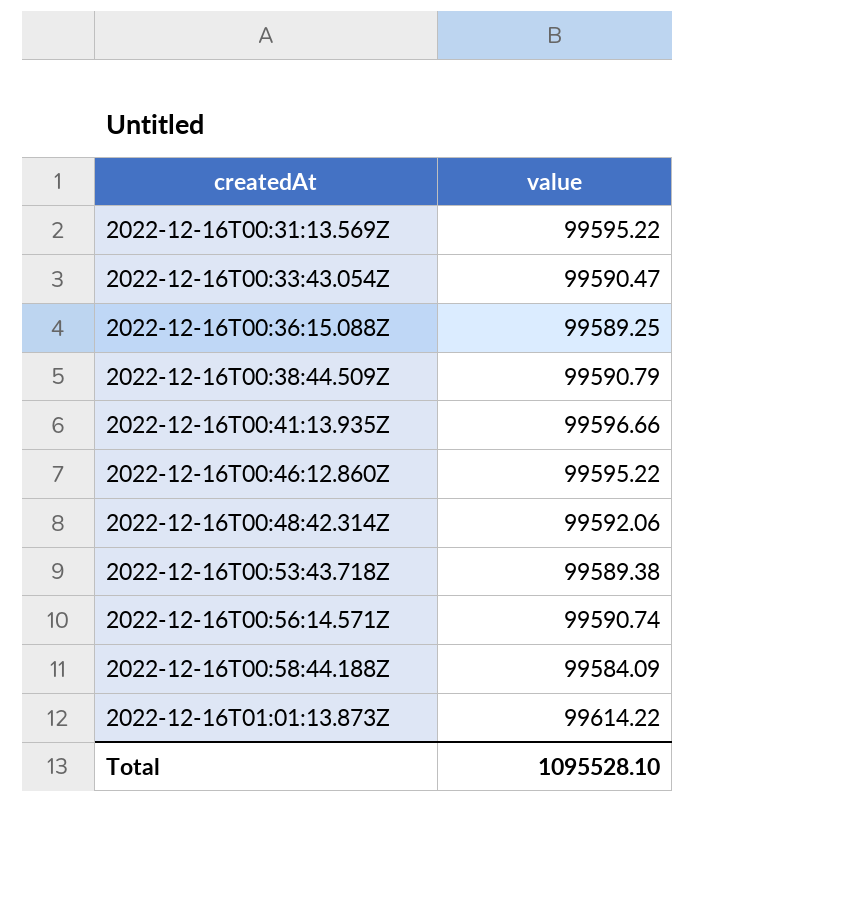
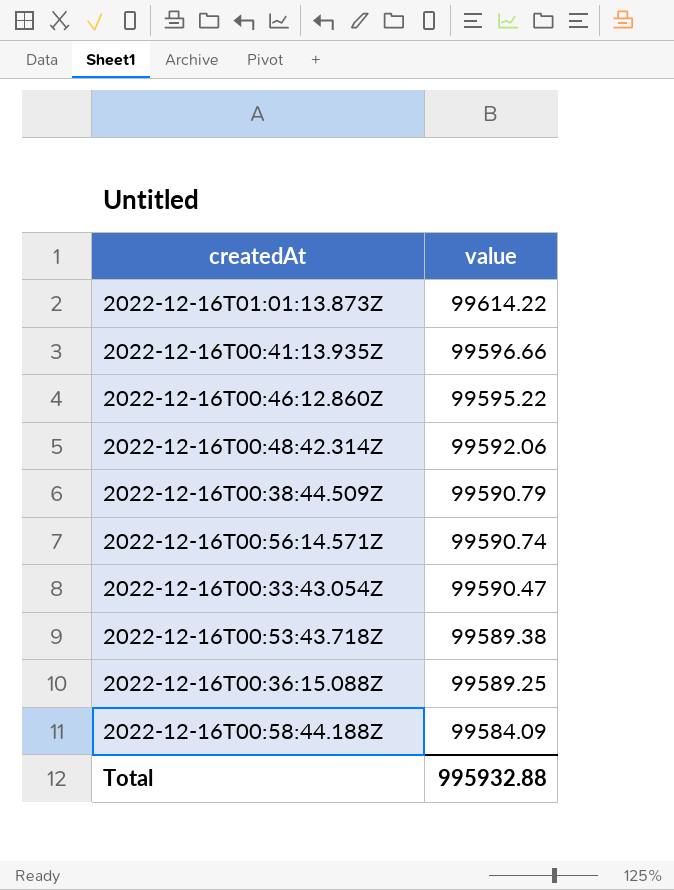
row order: createdAt ascending -> value descending
row 2022-12-16T00:31:13.569Z: 99595.22 -> none
Total | value: 1095528.10 -> 995932.88

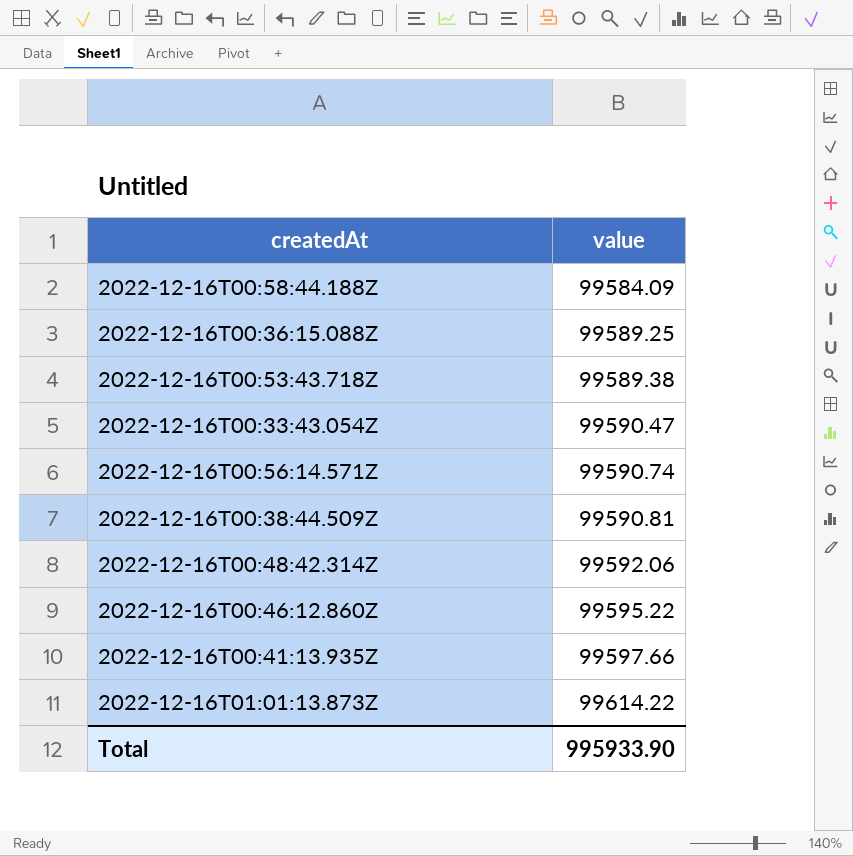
row order: value descending -> value ascending
2022-12-16T00:38:44.509Z | value: 99590.79 -> 99590.81
2022-12-16T00:41:13.935Z | value: 99596.66 -> 99597.66
Total | value: 995932.88 -> 995933.90

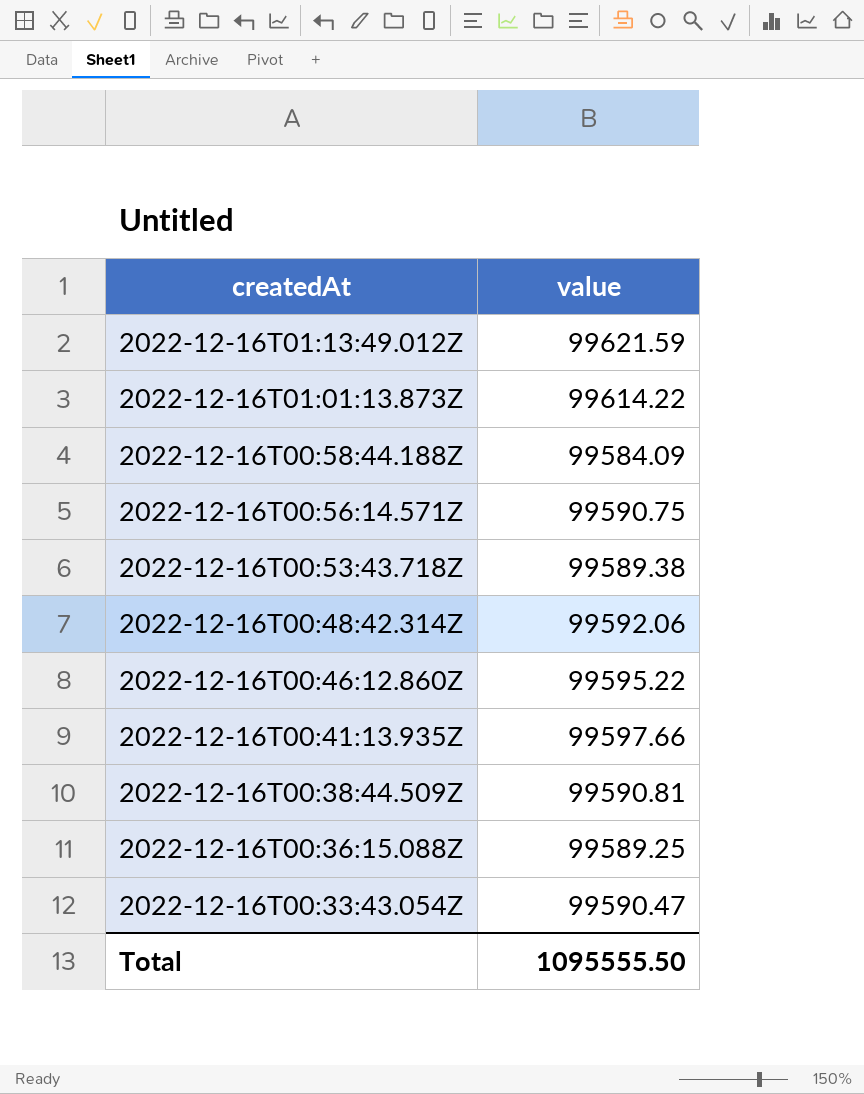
row order: value ascending -> createdAt descending
row 2022-12-16T01:13:49.012Z: none -> 99621.59
2022-12-16T00:56:14.571Z | value: 99590.74 -> 99590.75
Total | value: 995933.90 -> 1095555.50

